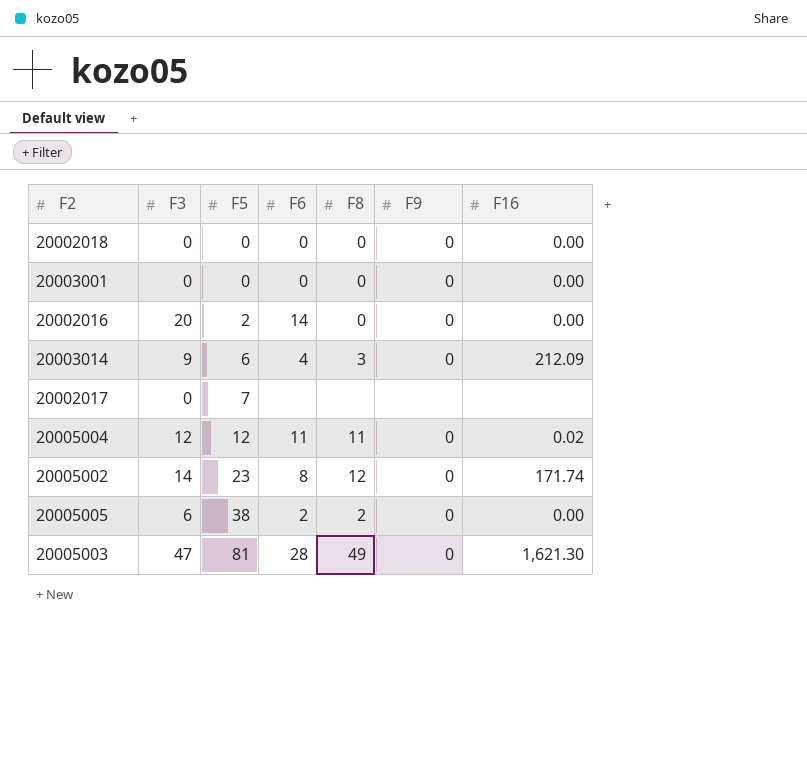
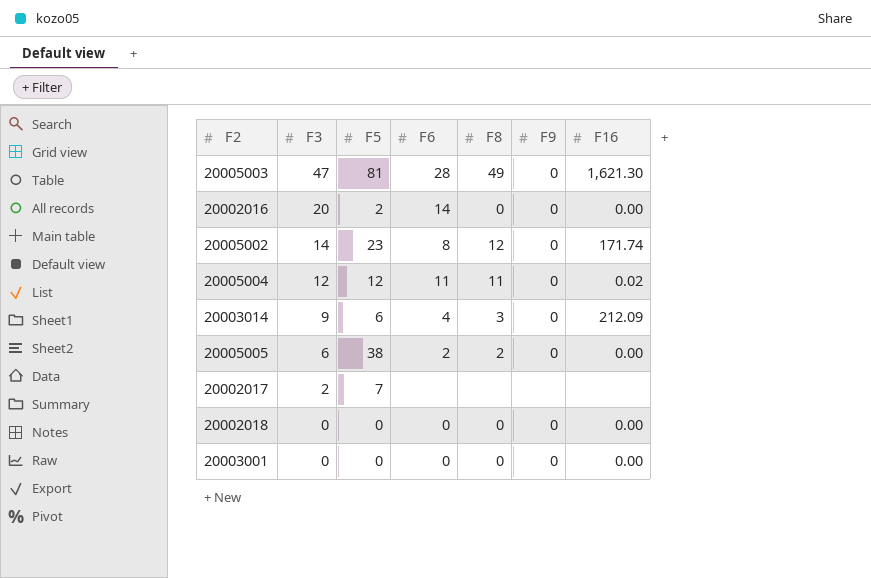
row order: F5 ascending -> F3 descending
20002017 | F3: 0 -> 2

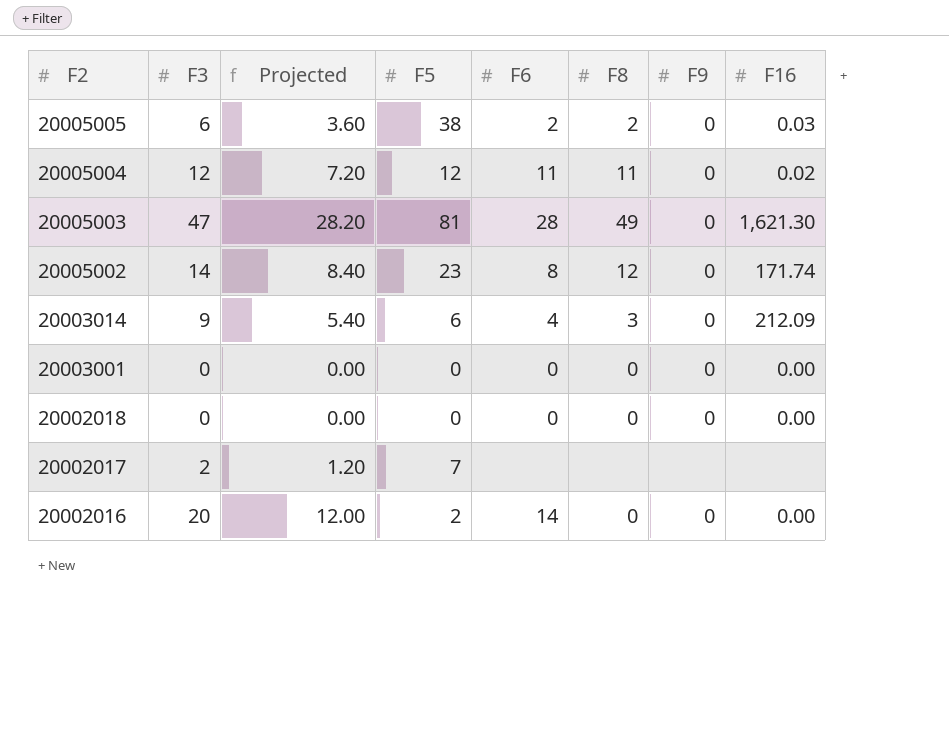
row order: F3 descending -> F2 descending
column Projected | formula: none -> [F3] * 0.6
20005005 | F16: 0.00 -> 0.03

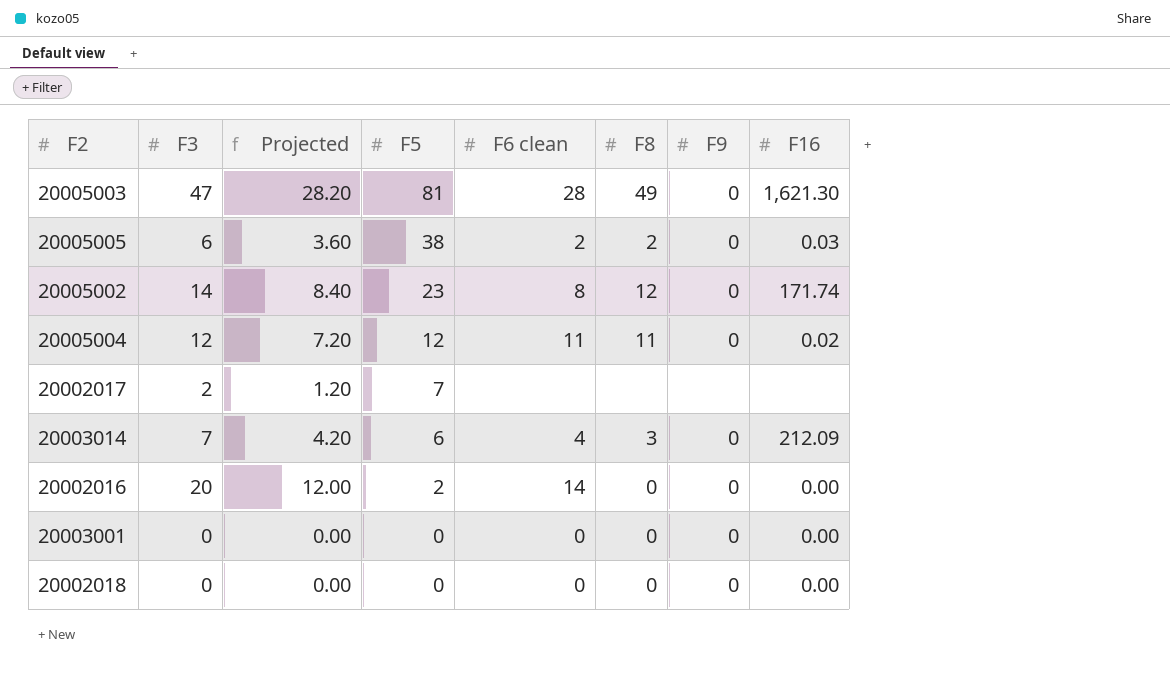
row order: F2 descending -> F5 descending
column name: F6 -> F6 clean
20003014 | F3: 9 -> 7
20003014 | Projected: 5.40 -> 4.20

